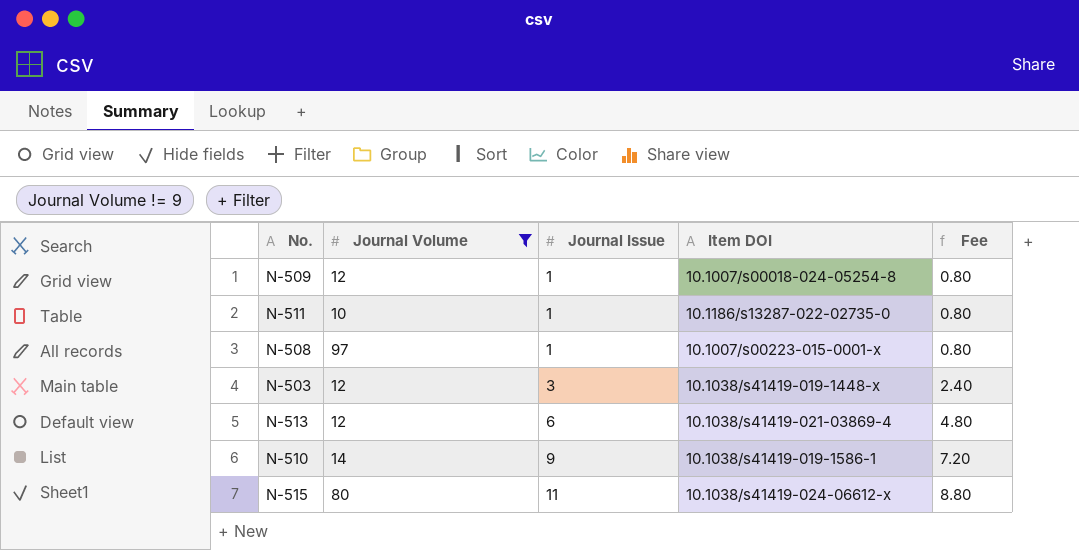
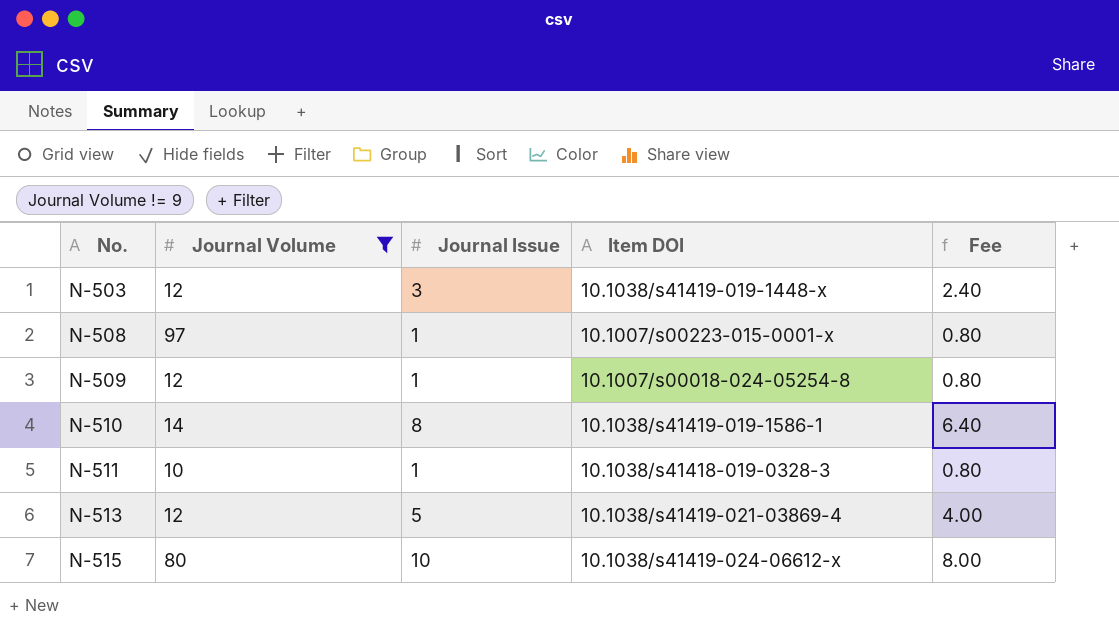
row order: Journal Issue ascending -> No. ascending
N-510 | Journal Issue: 9 -> 8
N-510 | Fee: 7.20 -> 6.40
N-511 | Item DOI: 10.1186/s13287-022-02735-0 -> 10.1038/s41418-019-0328-3
N-513 | Journal Issue: 6 -> 5
N-513 | Fee: 4.80 -> 4.00
N-515 | Journal Issue: 11 -> 10
N-515 | Fee: 8.80 -> 8.00

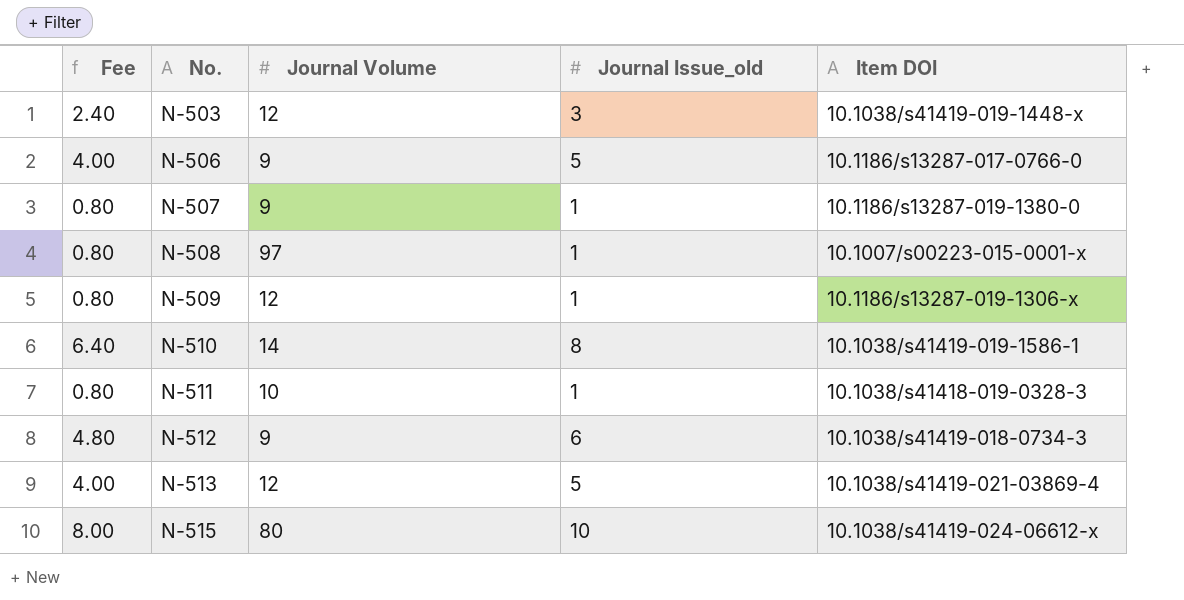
filter: Journal Volume != 9 -> none
column Fee | position: 5 -> 1
column name: Journal Issue -> Journal Issue_old
N-509 | Item DOI: 10.1007/s00018-024-05254-8 -> 10.1186/s13287-019-1306-x

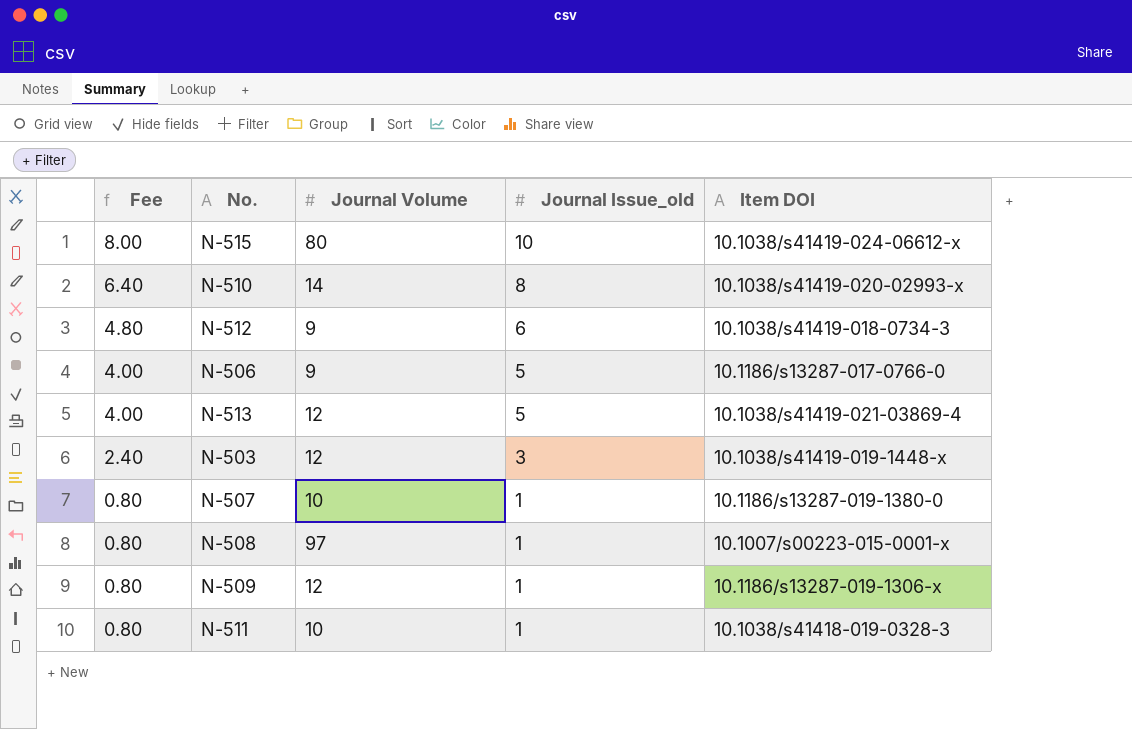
row order: No. ascending -> Fee descending
N-510 | Item DOI: 10.1038/s41419-019-1586-1 -> 10.1038/s41419-020-02993-x
N-507 | Journal Volume: 9 -> 10

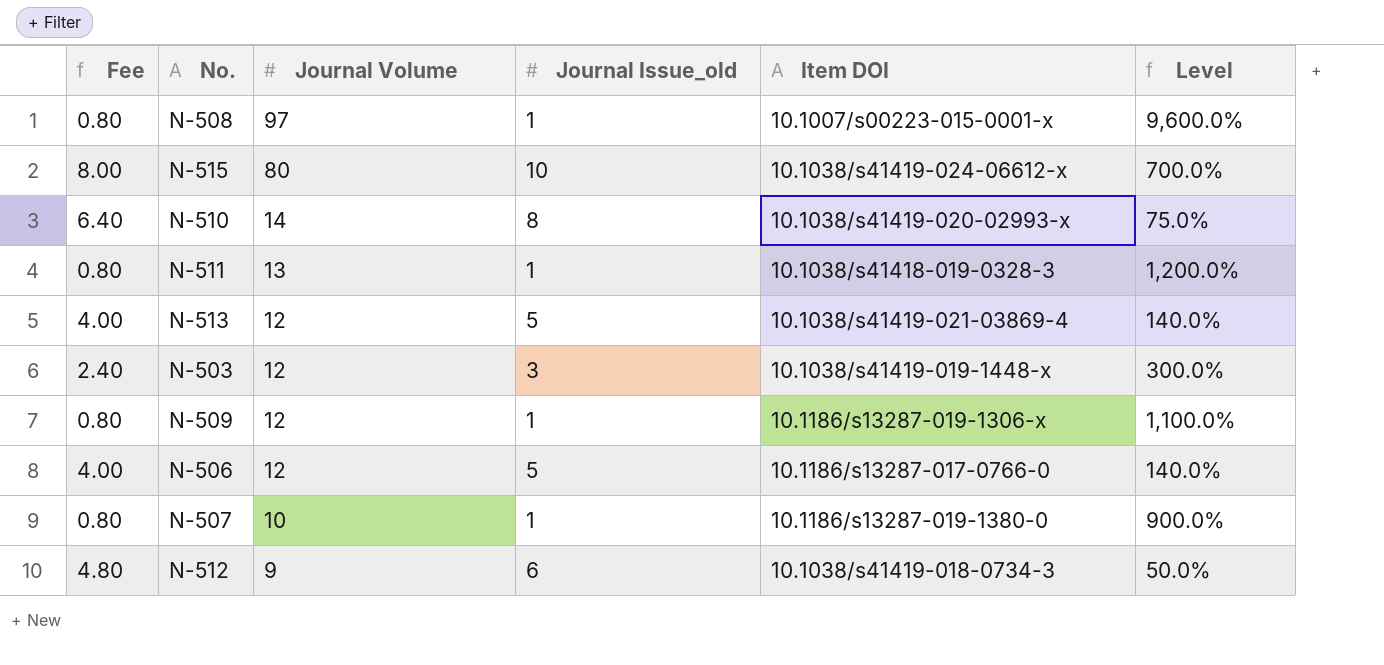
row order: Fee descending -> Journal Volume descending
column Level | formula: none -> ([Journal Volume] - [Journal Issue_old]) / [Journal Issue_old]
N-511 | Journal Volume: 10 -> 13
N-506 | Journal Volume: 9 -> 12

